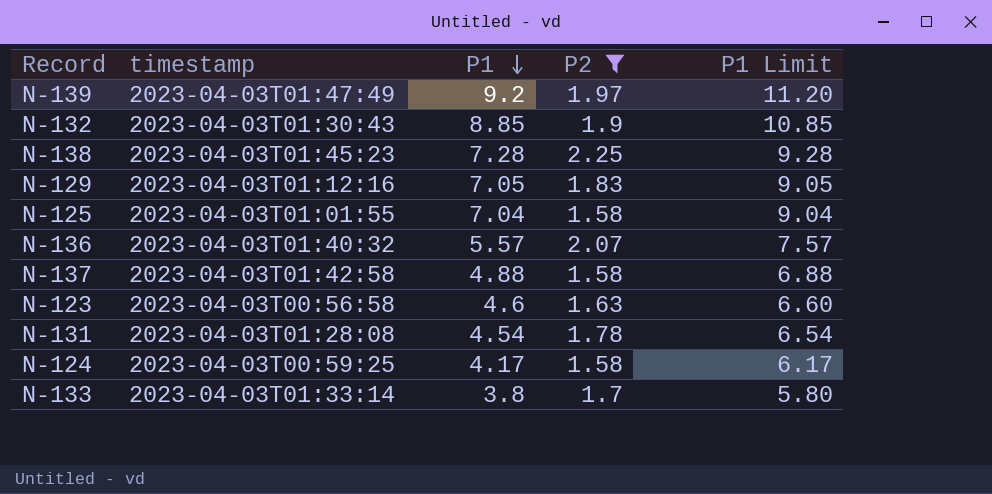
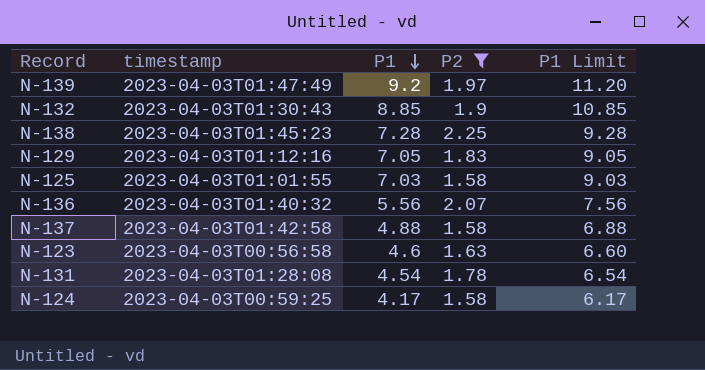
row N-133: 2023-04-03T01:33:14 | 3.8 | 1.7 | 5.80 -> none
N-125 | P1: 7.04 -> 7.03
N-125 | P1 Limit: 9.04 -> 9.03
N-136 | P1: 5.57 -> 5.56
N-136 | P1 Limit: 7.57 -> 7.56

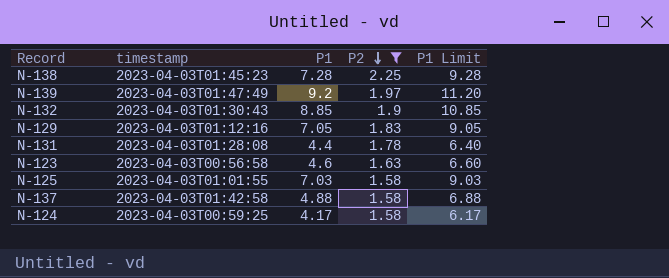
row order: P1 descending -> P2 descending
row N-136: 2023-04-03T01:40:32 | 5.56 | 2.07 | 7.56 -> none
N-131 | P1: 4.54 -> 4.4
N-131 | P1 Limit: 6.54 -> 6.40

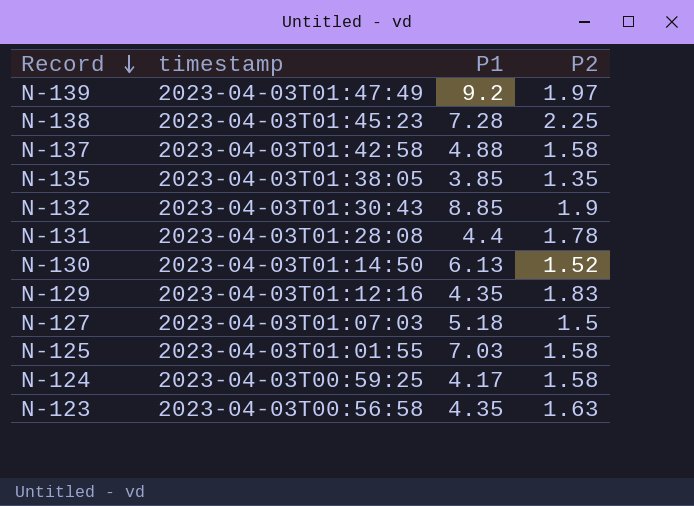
filter: P2 >= 1.58 -> none
row order: P2 descending -> Record descending
column P1 Limit | formula: [P1] + 2 -> none
N-129 | P1: 7.05 -> 4.35
N-123 | P1: 4.6 -> 4.35

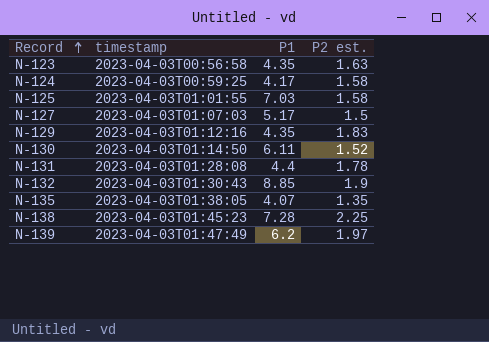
row order: Record descending -> Record ascending
column name: P2 -> P2 est.
row N-137: 2023-04-03T01:42:58 | 4.88 | 1.58 -> none
N-127 | P1: 5.18 -> 5.17
N-130 | P1: 6.13 -> 6.11
N-135 | P1: 3.85 -> 4.07
N-139 | P1: 9.2 -> 6.2

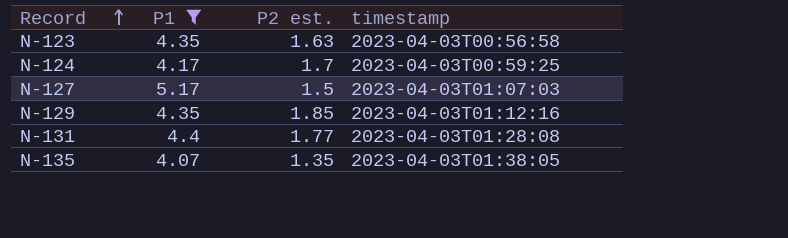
filter: none -> P1 <= 5.17
column timestamp | position: 2 -> 4
N-124 | P2 est.: 1.58 -> 1.7
N-129 | P2 est.: 1.83 -> 1.85
N-131 | P2 est.: 1.78 -> 1.77

